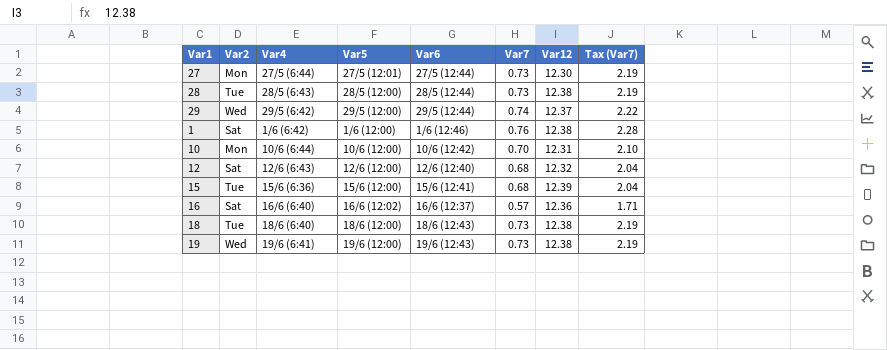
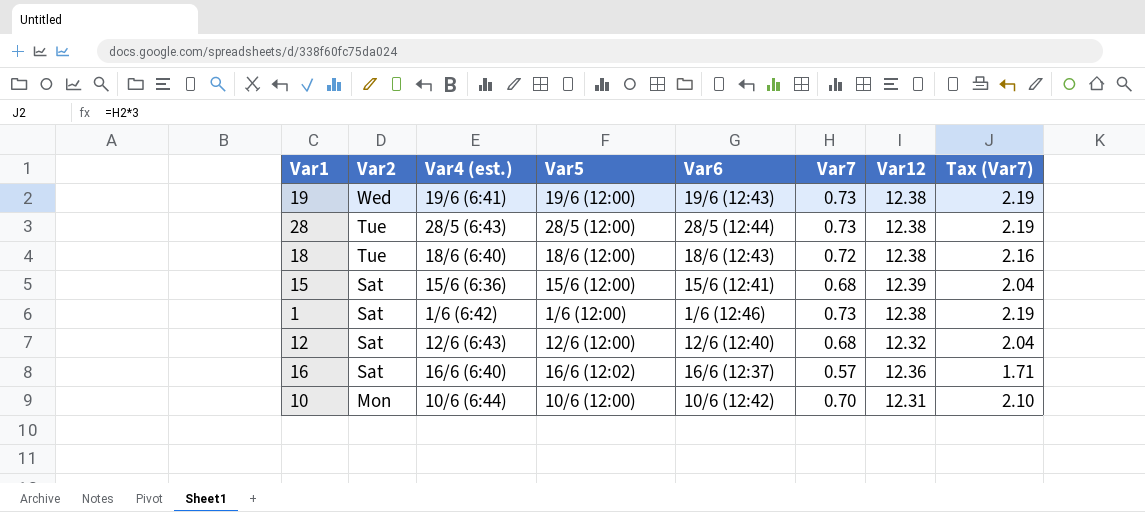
row order: none -> Var2 descending
column name: Var4 -> Var4 (est.)
row 27: Mon | 27/5 (6:44) | 27/5 (12:01) | 27/5 (12:44) | 0.73 | 12.30 | 2.19 -> none
row 29: Wed | 29/5 (6:42) | 29/5 (12:00) | 29/5 (12:44) | 0.74 | 12.37 | 2.22 -> none
18 | Var7: 0.73 -> 0.72
18 | Tax (Var7): 2.19 -> 2.16
15 | Var2: Tue -> Sat
1 | Var7: 0.76 -> 0.73
1 | Tax (Var7): 2.28 -> 2.19

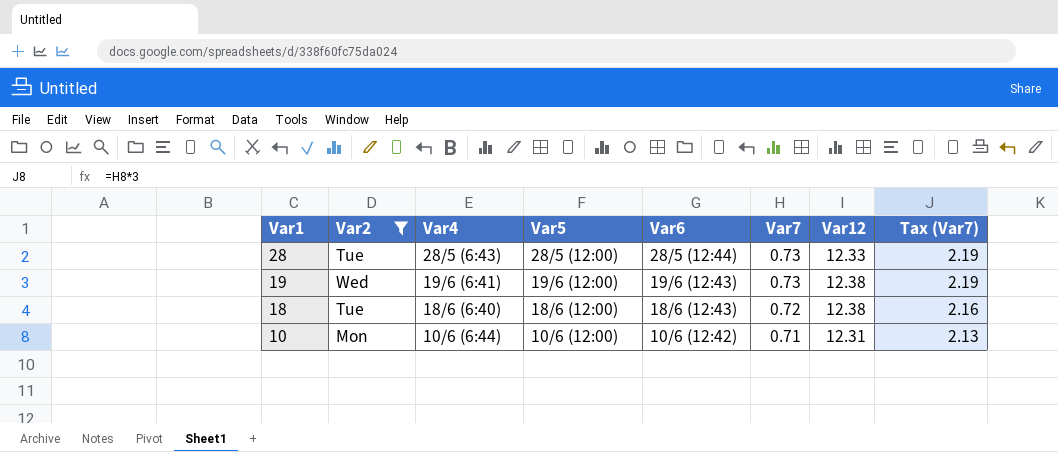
filter: none -> Var2 != Sat
row order: Var2 descending -> Var1 descending
column name: Var4 (est.) -> Var4
28 | Var12: 12.38 -> 12.33
10 | Var7: 0.70 -> 0.71
10 | Tax (Var7): 2.10 -> 2.13

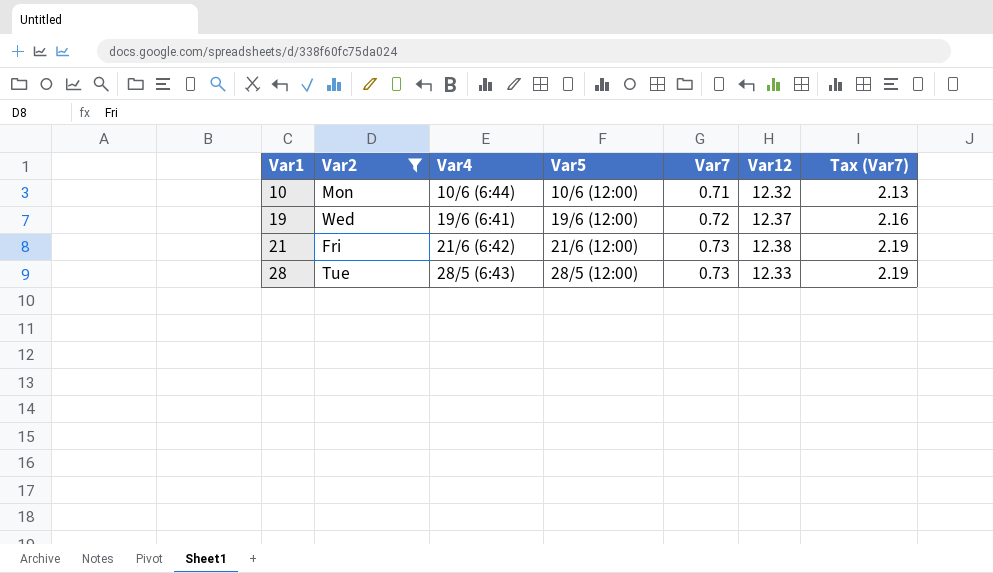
row order: Var1 descending -> Var1 ascending
column Var6 | position: 5 -> none
row 18: Tue | 18/6 (6:40) | 18/6 (12:00) | 18/6 (12:43) | 0.72 | 12.38 | 2.16 -> none
10 | Var12: 12.31 -> 12.32
19 | Var7: 0.73 -> 0.72
19 | Var12: 12.38 -> 12.37
19 | Tax (Var7): 2.19 -> 2.16
row 21: none -> Fri | 21/6 (6:42) | 21/6 (12:00) | 0.73 | 12.38 | 2.19

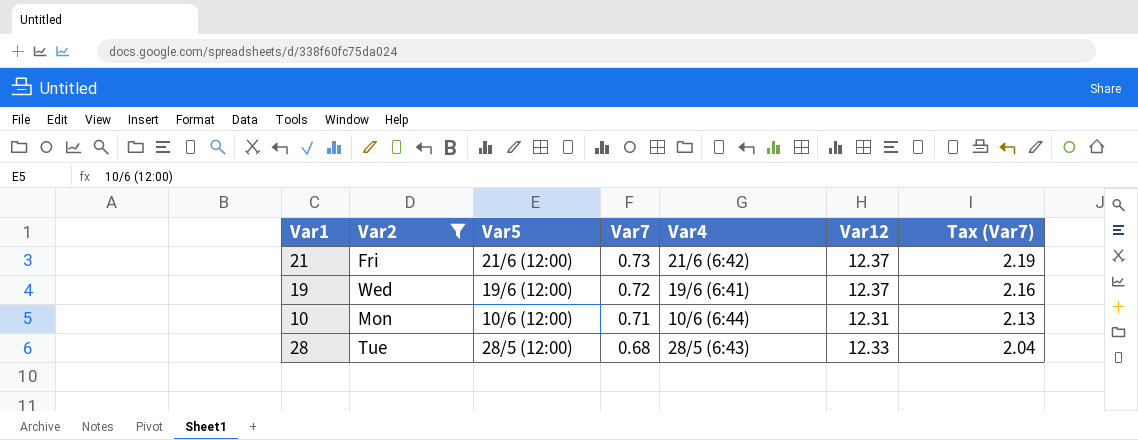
row order: Var1 ascending -> Var7 descending
column Var4 | position: 3 -> 5
21 | Var12: 12.38 -> 12.37
10 | Var12: 12.32 -> 12.31
28 | Var7: 0.73 -> 0.68
28 | Tax (Var7): 2.19 -> 2.04

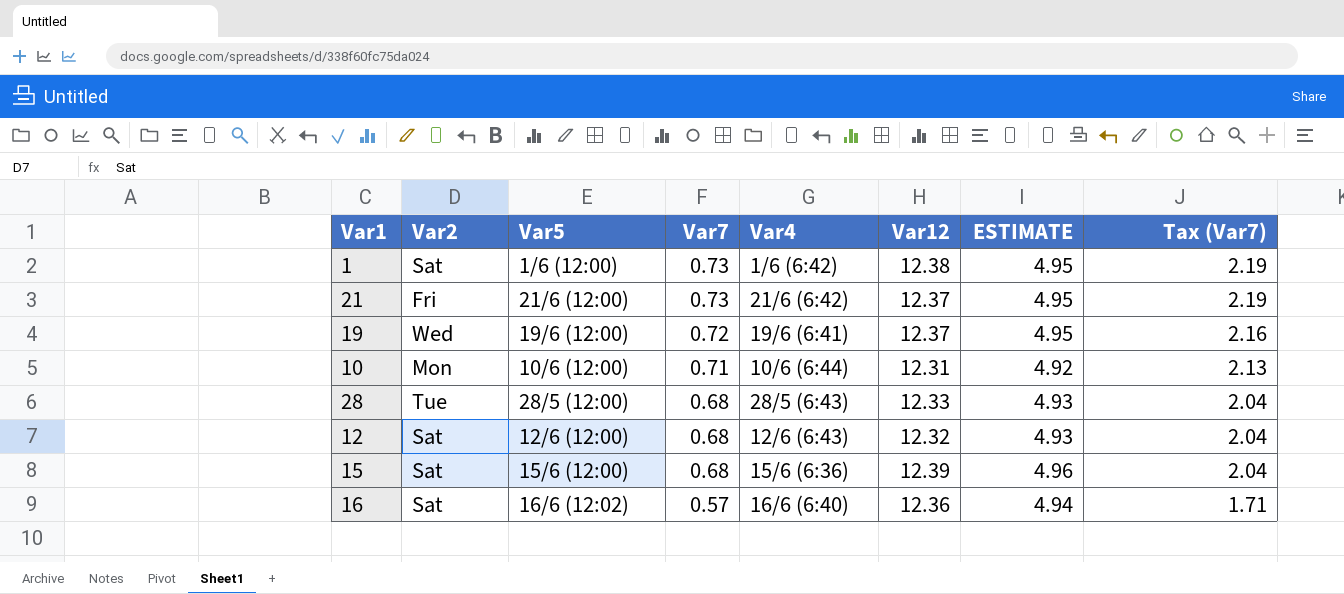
filter: Var2 != Sat -> none
column ESTIMATE | formula: none -> [Var12] * 0.4

